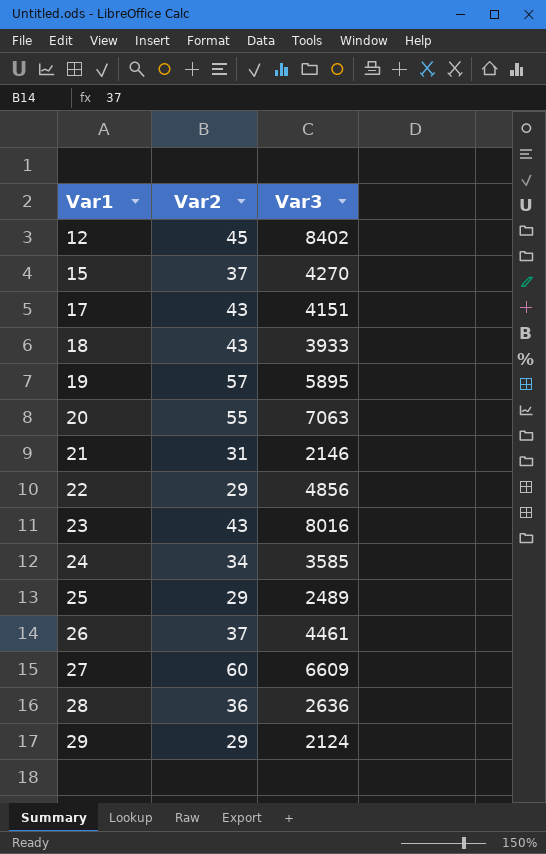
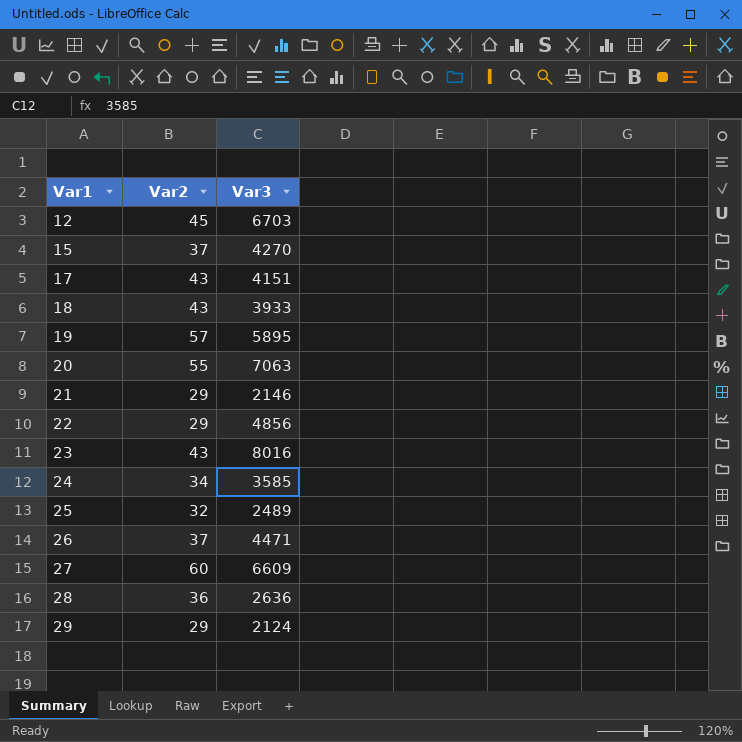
12 | Var3: 8402 -> 6703
21 | Var2: 31 -> 29
25 | Var2: 29 -> 32
26 | Var3: 4461 -> 4471

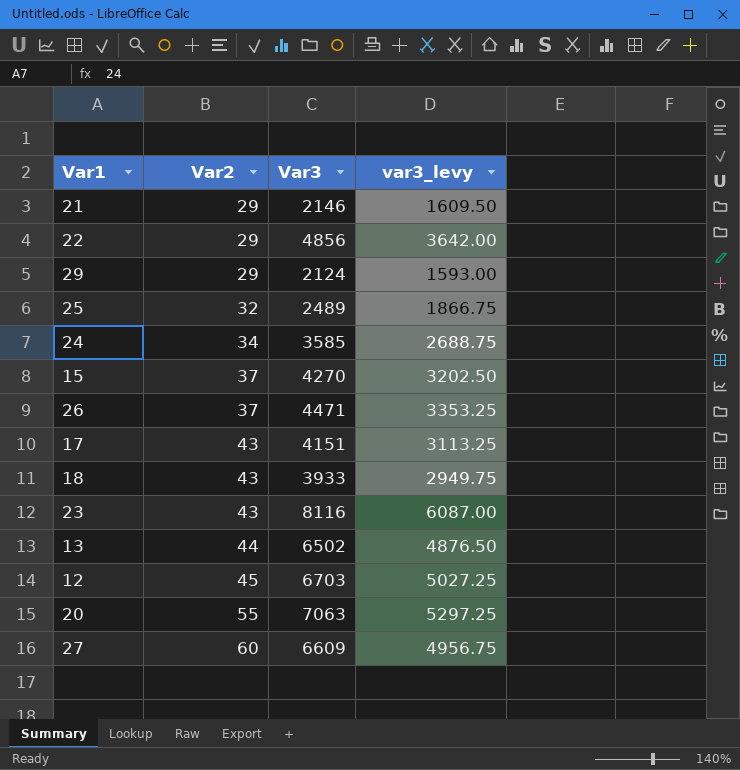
row order: Var1 ascending -> Var2 ascending
column var3_levy | formula: none -> [Var3] * 0.75
row 19: 57 | 5895 -> none
row 28: 36 | 2636 -> none
23 | Var3: 8016 -> 8116
row 13: none -> 44 | 6502 | 4876.50

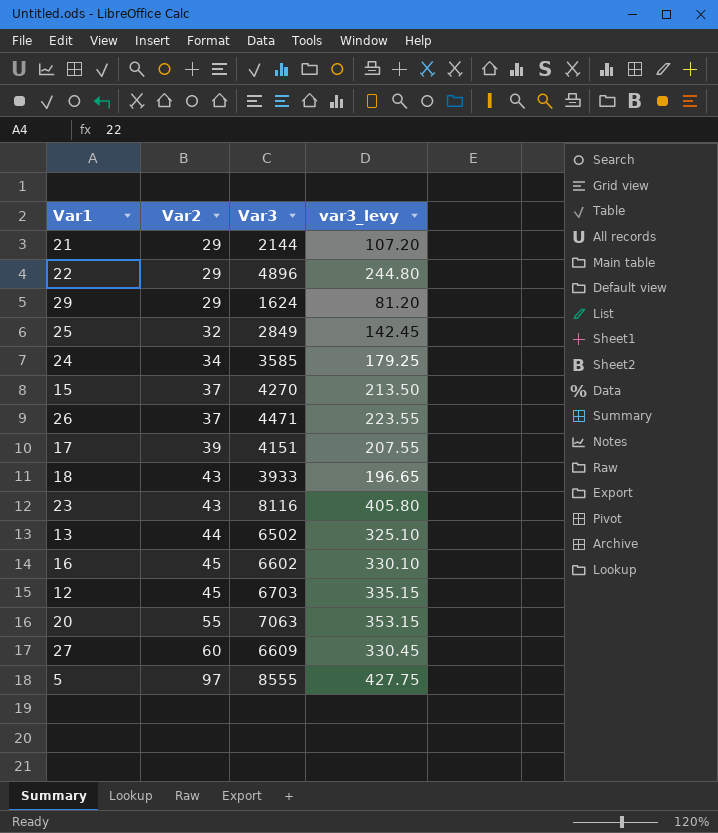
column var3_levy | formula: [Var3] * 0.75 -> [Var3] * 0.05
21 | Var3: 2146 -> 2144
22 | Var3: 4856 -> 4896
29 | Var3: 2124 -> 1624
25 | Var3: 2489 -> 2849
17 | Var2: 43 -> 39
row 16: none -> 45 | 6602 | 330.10
row 5: none -> 97 | 8555 | 427.75

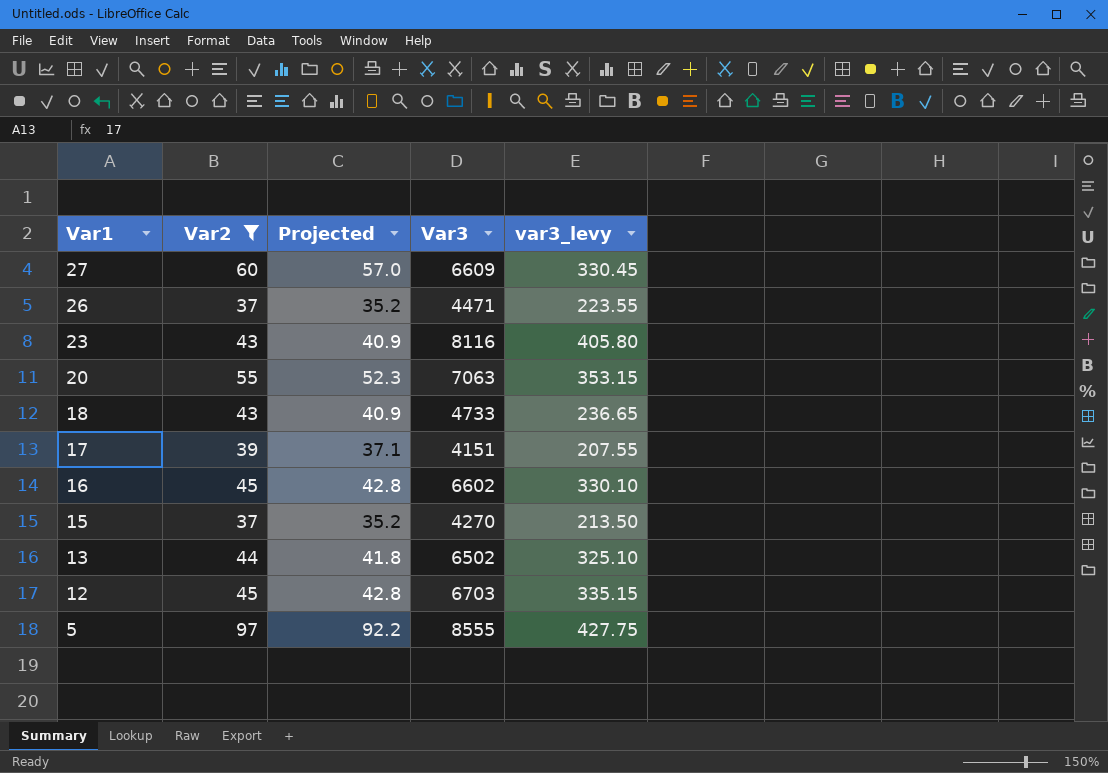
filter: none -> Var2 >= 37
row order: Var2 ascending -> Var1 descending
column Projected | formula: none -> [Var2] * 0.95
18 | Var3: 3933 -> 4733
18 | var3_levy: 196.65 -> 236.65

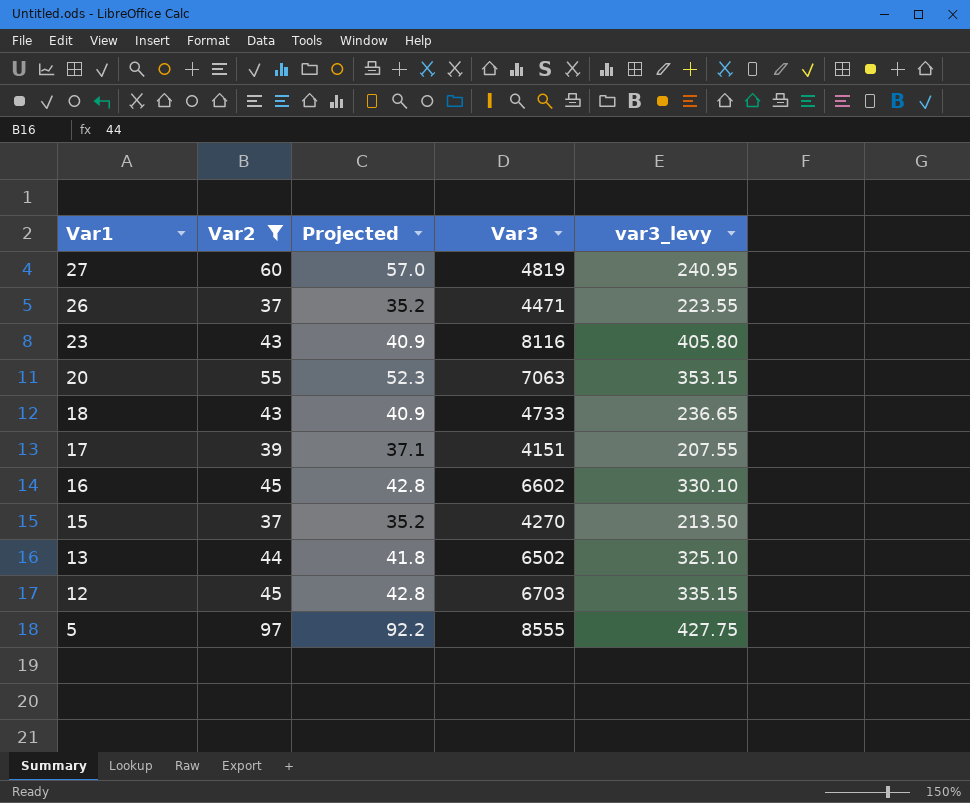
27 | Var3: 6609 -> 4819
27 | var3_levy: 330.45 -> 240.95

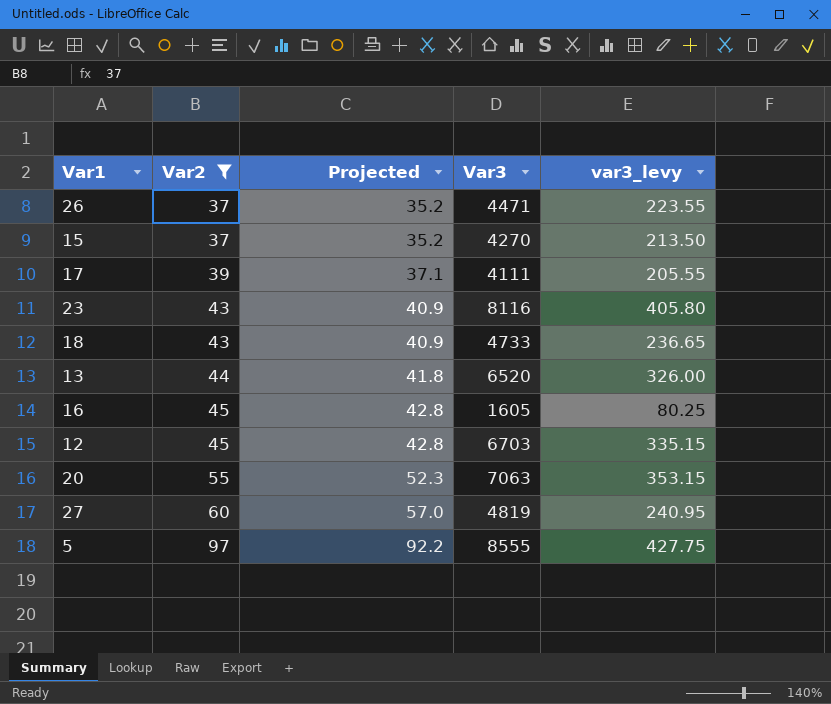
row order: Var1 descending -> Var2 ascending
17 | Var3: 4151 -> 4111
17 | var3_levy: 207.55 -> 205.55
13 | Var3: 6502 -> 6520
13 | var3_levy: 325.10 -> 326.00
16 | Var3: 6602 -> 1605
16 | var3_levy: 330.10 -> 80.25

